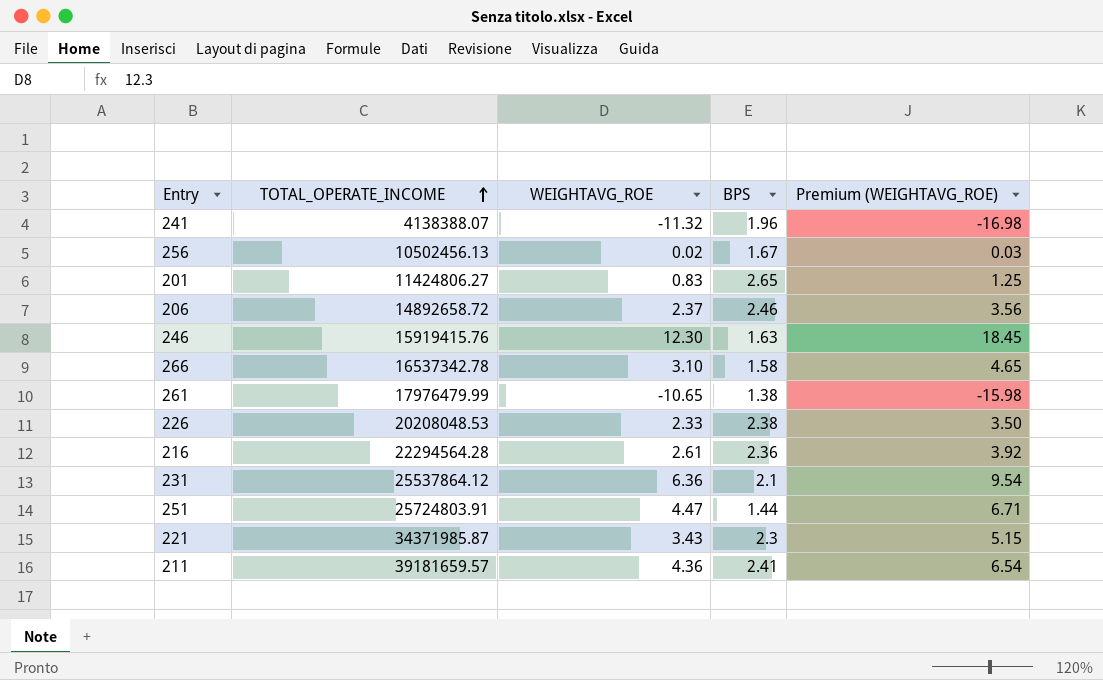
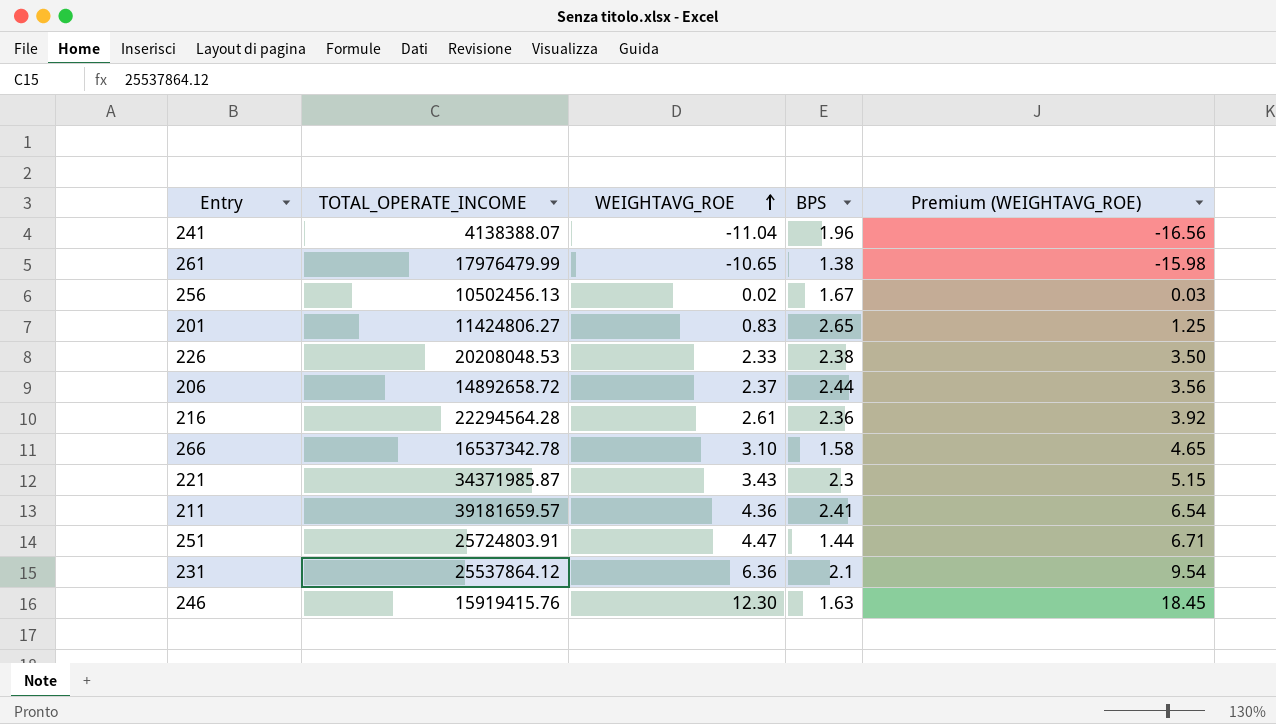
row order: TOTAL_OPERATE_INCOME ascending -> WEIGHTAVG_ROE ascending
241 | WEIGHTAVG_ROE: -11.32 -> -11.04
241 | Premium (WEIGHTAVG_ROE): -16.98 -> -16.56
206 | BPS: 2.46 -> 2.44

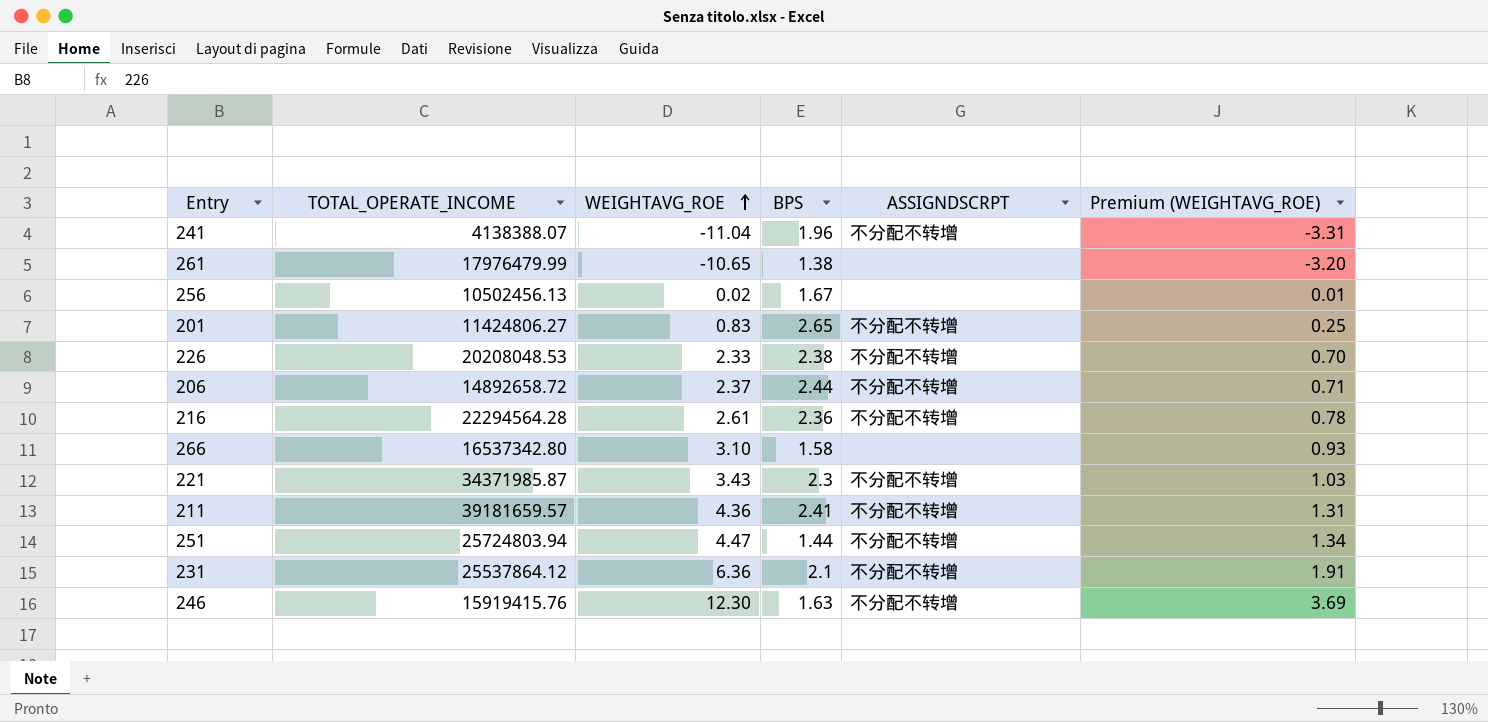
column ASSIGNDSCRPT | position: none -> 5
column Premium (WEIGHTAVG_ROE) | formula: [WEIGHTAVG_ROE] * 1.5 -> [WEIGHTAVG_ROE] * 0.3
266 | TOTAL_OPERATE_INCOME: 16537342.78 -> 16537342.80
251 | TOTAL_OPERATE_INCOME: 25724803.91 -> 25724803.94

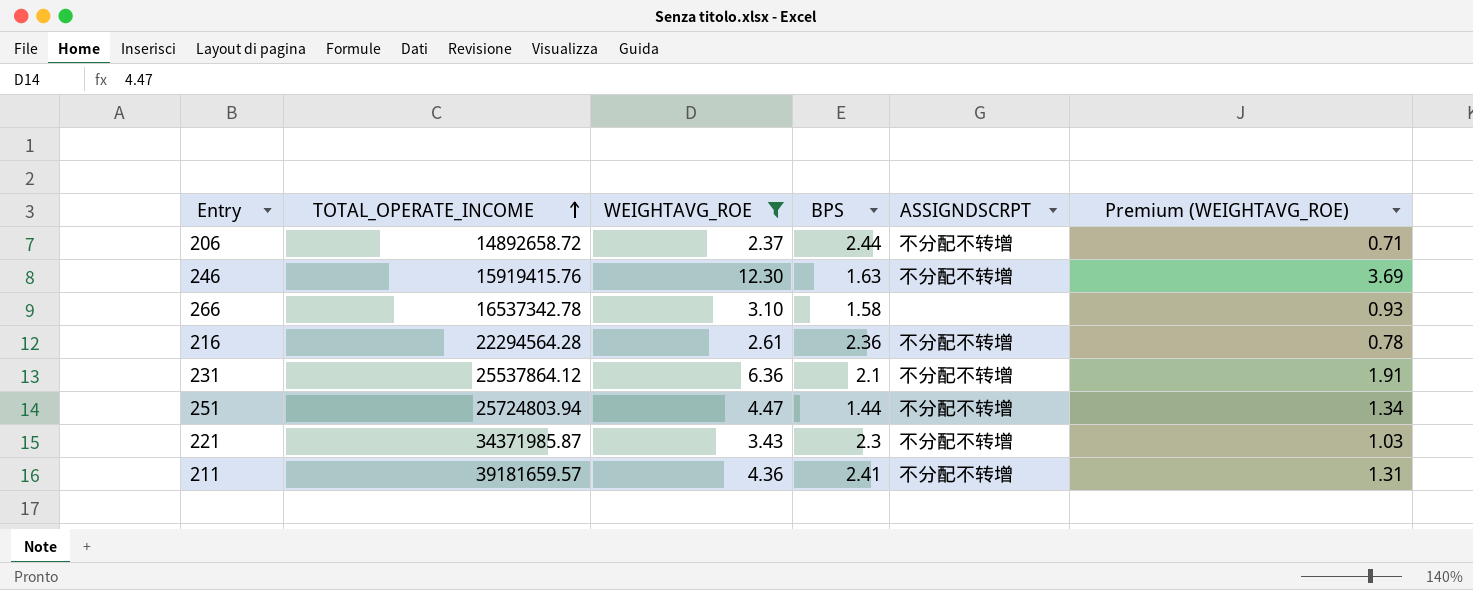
filter: none -> WEIGHTAVG_ROE >= 2.37
row order: WEIGHTAVG_ROE ascending -> TOTAL_OPERATE_INCOME ascending
266 | TOTAL_OPERATE_INCOME: 16537342.80 -> 16537342.78

